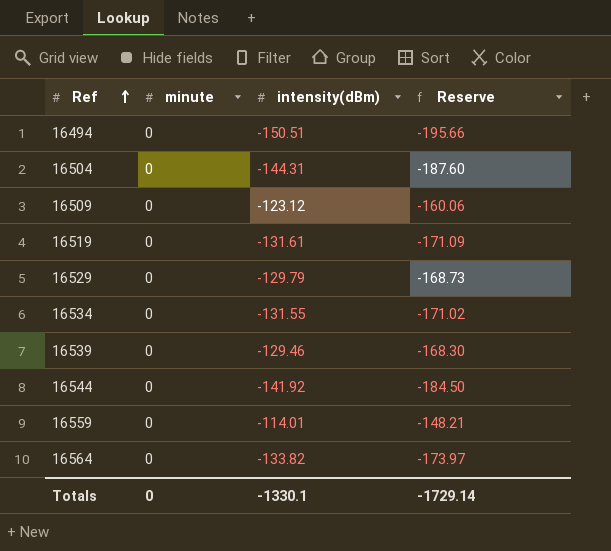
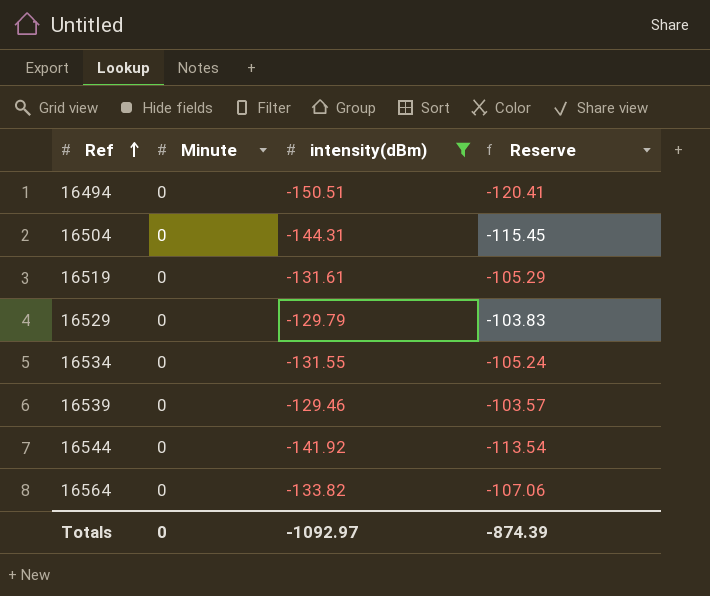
filter: none -> intensity(dBm) <= -129.46
column name: minute -> Minute
column Reserve | formula: [intensity(dBm)] * 1.3 -> [intensity(dBm)] * 0.8
Totals | intensity(dBm): -1330.1 -> -1092.97
Totals | Reserve: -1729.14 -> -874.39

